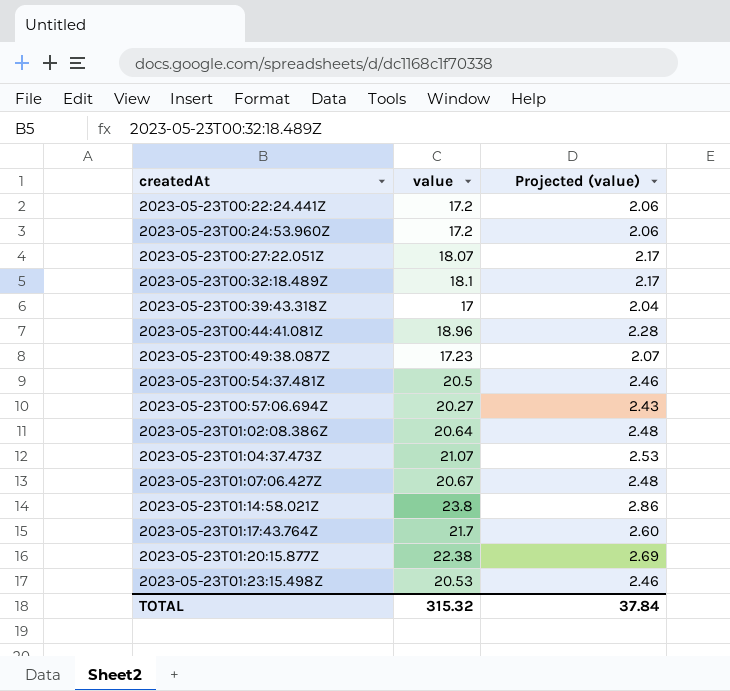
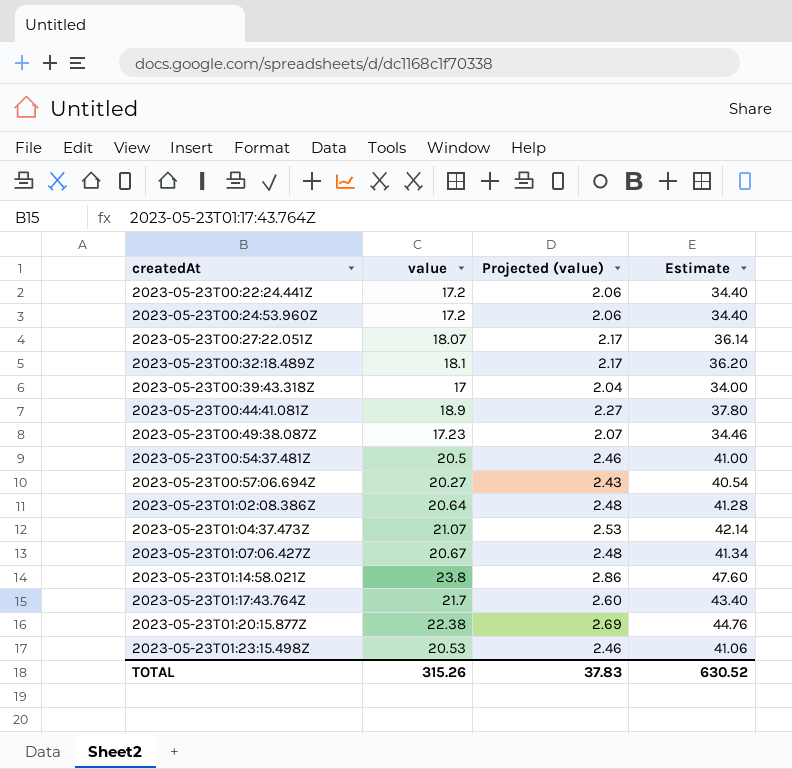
column Estimate | formula: none -> [value] * 2
2023-05-23T00:44:41.081Z | value: 18.96 -> 18.9
2023-05-23T00:44:41.081Z | Projected (value): 2.28 -> 2.27
TOTAL | value: 315.32 -> 315.26
TOTAL | Projected (value): 37.84 -> 37.83

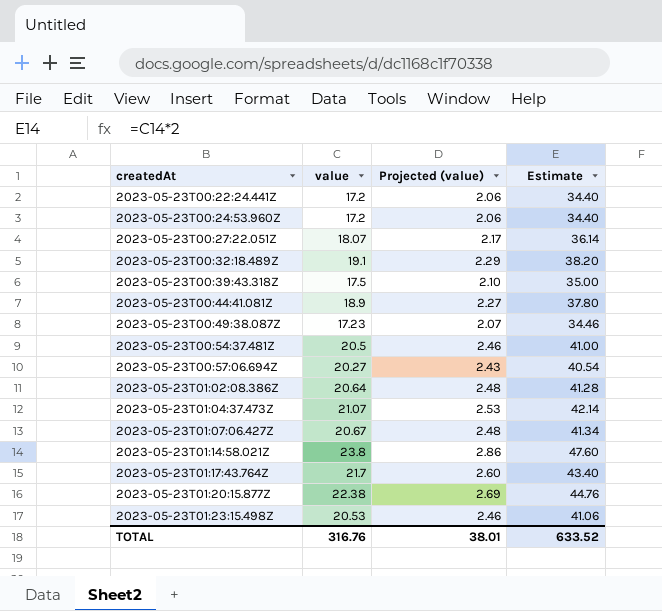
2023-05-23T00:32:18.489Z | value: 18.1 -> 19.1
2023-05-23T00:32:18.489Z | Projected (value): 2.17 -> 2.29
2023-05-23T00:32:18.489Z | Estimate: 36.20 -> 38.20
2023-05-23T00:39:43.318Z | value: 17 -> 17.5
2023-05-23T00:39:43.318Z | Projected (value): 2.04 -> 2.10
2023-05-23T00:39:43.318Z | Estimate: 34.00 -> 35.00
TOTAL | value: 315.26 -> 316.76
TOTAL | Projected (value): 37.83 -> 38.01
TOTAL | Estimate: 630.52 -> 633.52

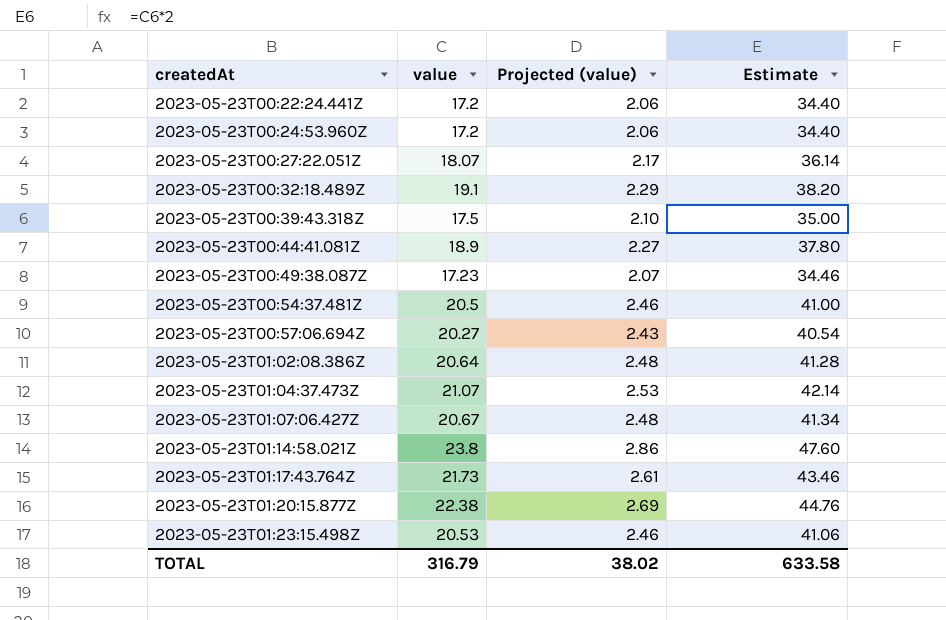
2023-05-23T01:17:43.764Z | value: 21.7 -> 21.73
2023-05-23T01:17:43.764Z | Projected (value): 2.60 -> 2.61
2023-05-23T01:17:43.764Z | Estimate: 43.40 -> 43.46
TOTAL | value: 316.76 -> 316.79
TOTAL | Projected (value): 38.01 -> 38.02
TOTAL | Estimate: 633.52 -> 633.58

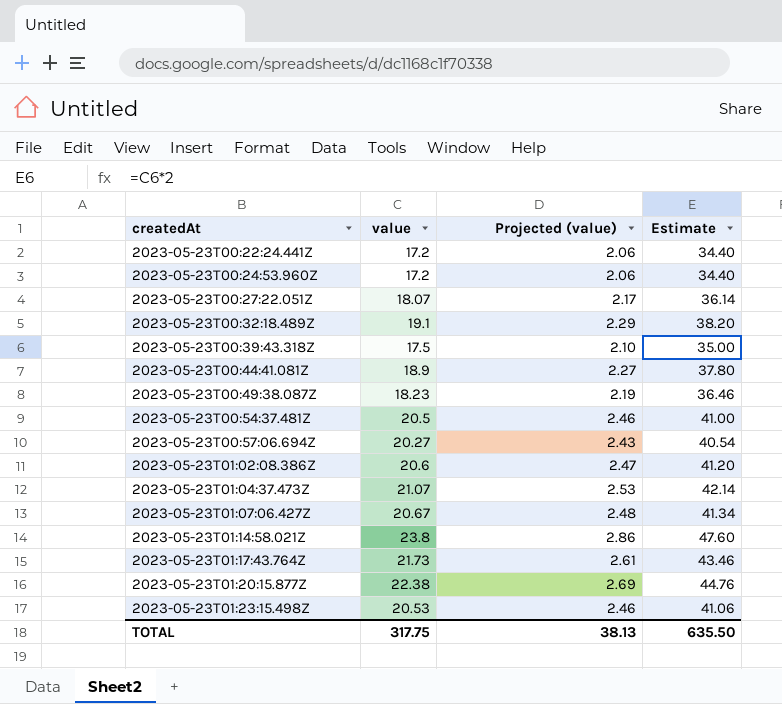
2023-05-23T00:49:38.087Z | value: 17.23 -> 18.23
2023-05-23T00:49:38.087Z | Projected (value): 2.07 -> 2.19
2023-05-23T00:49:38.087Z | Estimate: 34.46 -> 36.46
2023-05-23T01:02:08.386Z | value: 20.64 -> 20.6
2023-05-23T01:02:08.386Z | Projected (value): 2.48 -> 2.47
2023-05-23T01:02:08.386Z | Estimate: 41.28 -> 41.20
TOTAL | value: 316.79 -> 317.75
TOTAL | Projected (value): 38.02 -> 38.13
TOTAL | Estimate: 633.58 -> 635.50

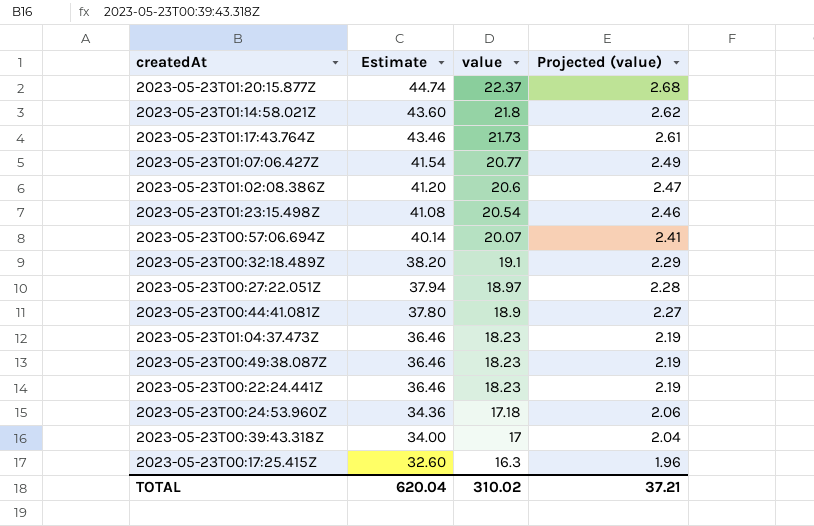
row order: createdAt ascending -> Estimate descending
column Estimate | position: 4 -> 2
row 2023-05-23T00:54:37.481Z: 20.5 | 2.46 | 41.00 -> none
2023-05-23T01:20:15.877Z | Estimate: 44.76 -> 44.74
2023-05-23T01:20:15.877Z | value: 22.38 -> 22.37
2023-05-23T01:20:15.877Z | Projected (value): 2.69 -> 2.68
2023-05-23T01:14:58.021Z | Estimate: 47.60 -> 43.60
2023-05-23T01:14:58.021Z | value: 23.8 -> 21.8
2023-05-23T01:14:58.021Z | Projected (value): 2.86 -> 2.62
2023-05-23T01:07:06.427Z | Estimate: 41.34 -> 41.54
2023-05-23T01:07:06.427Z | value: 20.67 -> 20.77
2023-05-23T01:07:06.427Z | Projected (value): 2.48 -> 2.49
2023-05-23T01:23:15.498Z | Estimate: 41.06 -> 41.08
2023-05-23T01:23:15.498Z | value: 20.53 -> 20.54
2023-05-23T00:57:06.694Z | Estimate: 40.54 -> 40.14
2023-05-23T00:57:06.694Z | value: 20.27 -> 20.07
2023-05-23T00:57:06.694Z | Projected (value): 2.43 -> 2.41
2023-05-23T00:27:22.051Z | Estimate: 36.14 -> 37.94
2023-05-23T00:27:22.051Z | value: 18.07 -> 18.97
2023-05-23T00:27:22.051Z | Projected (value): 2.17 -> 2.28
2023-05-23T01:04:37.473Z | Estimate: 42.14 -> 36.46
2023-05-23T01:04:37.473Z | value: 21.07 -> 18.23
2023-05-23T01:04:37.473Z | Projected (value): 2.53 -> 2.19
2023-05-23T00:22:24.441Z | Estimate: 34.40 -> 36.46
2023-05-23T00:22:24.441Z | value: 17.2 -> 18.23
2023-05-23T00:22:24.441Z | Projected (value): 2.06 -> 2.19
2023-05-23T00:24:53.960Z | Estimate: 34.40 -> 34.36
2023-05-23T00:24:53.960Z | value: 17.2 -> 17.18
2023-05-23T00:39:43.318Z | Estimate: 35.00 -> 34.00
2023-05-23T00:39:43.318Z | value: 17.5 -> 17
2023-05-23T00:39:43.318Z | Projected (value): 2.10 -> 2.04
row 2023-05-23T00:17:25.415Z: none -> 32.60 | 16.3 | 1.96
TOTAL | Estimate: 635.50 -> 620.04
TOTAL | value: 317.75 -> 310.02
TOTAL | Projected (value): 38.13 -> 37.21

